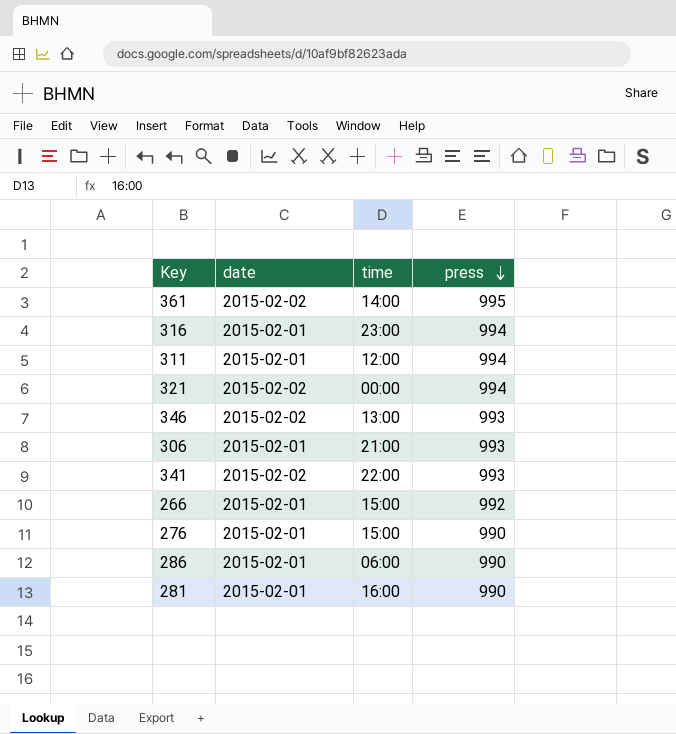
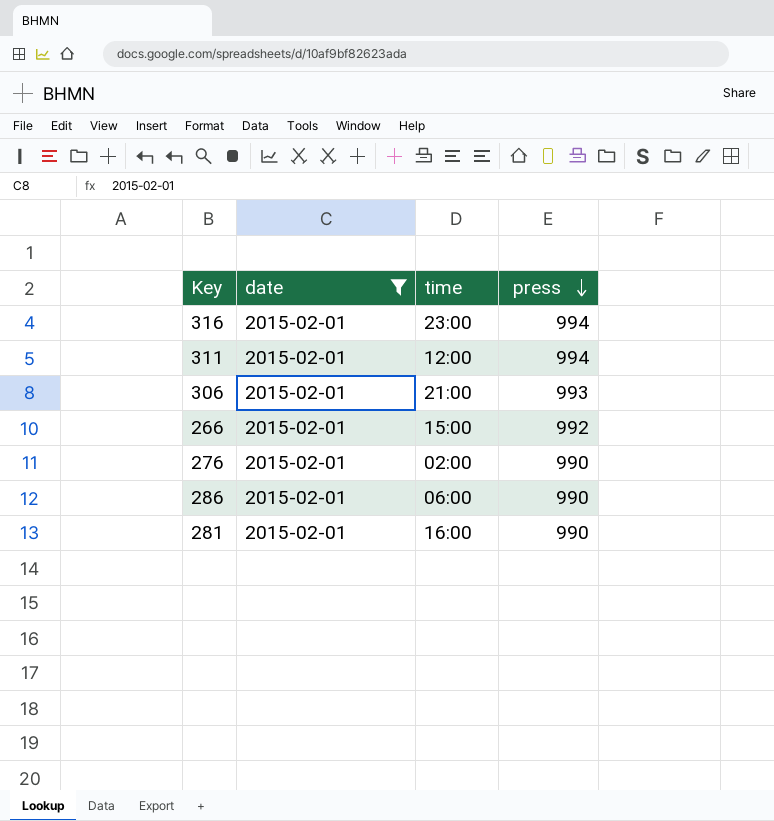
filter: none -> date = 2015-02-01
276 | time: 15:00 -> 02:00

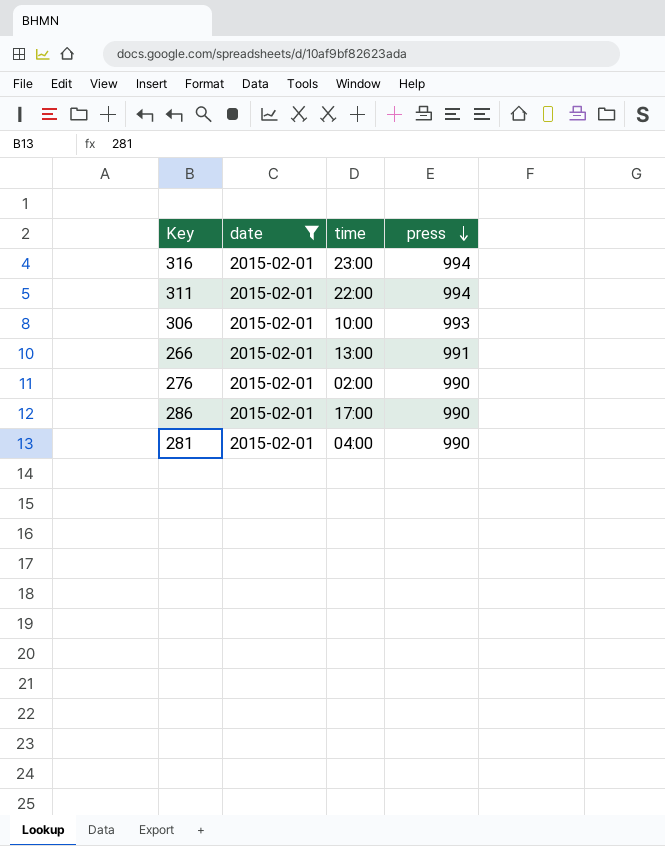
311 | time: 12:00 -> 22:00
306 | time: 21:00 -> 10:00
266 | time: 15:00 -> 13:00
266 | press: 992 -> 991
286 | time: 06:00 -> 17:00
281 | time: 16:00 -> 04:00

